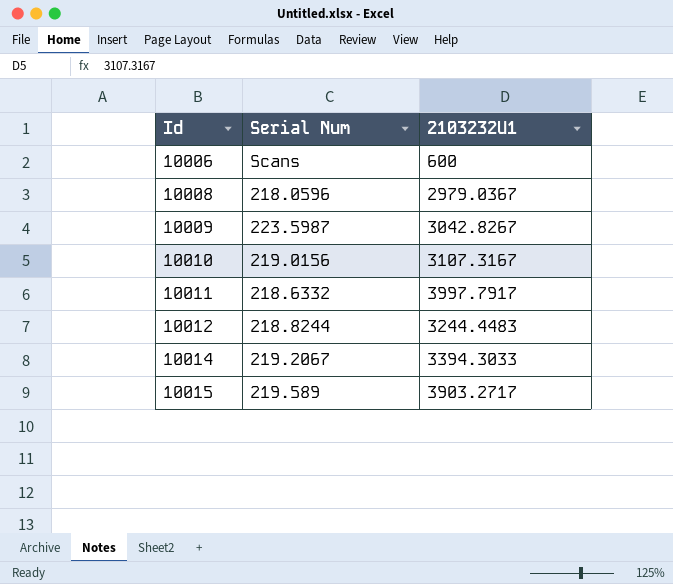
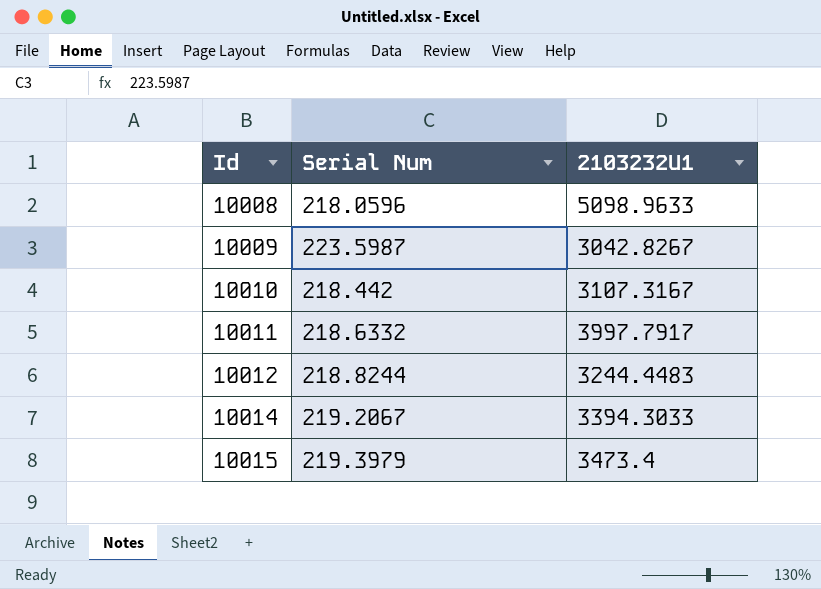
row 10006: Scans | 600 -> none
10008 | 2103232U1: 2979.0367 -> 5098.9633
10010 | Serial Num: 219.0156 -> 218.442
10015 | Serial Num: 219.589 -> 219.3979
10015 | 2103232U1: 3903.2717 -> 3473.4

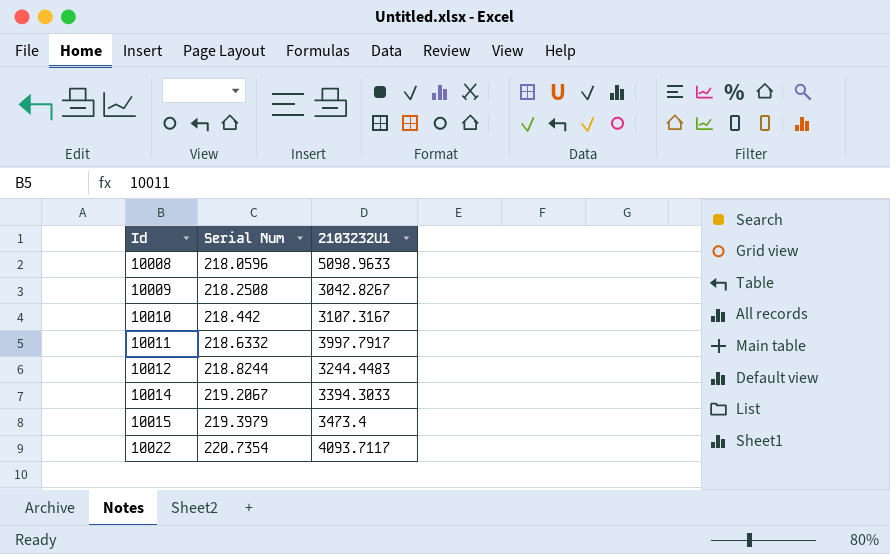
10009 | Serial Num: 223.5987 -> 218.2508
row 10022: none -> 220.7354 | 4093.7117

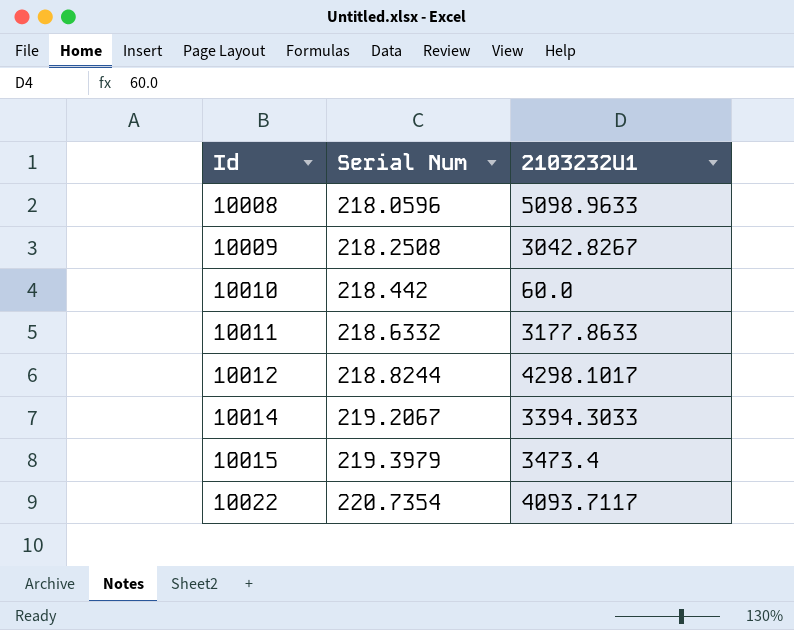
10010 | 2103232U1: 3107.3167 -> 60.0
10011 | 2103232U1: 3997.7917 -> 3177.8633
10012 | 2103232U1: 3244.4483 -> 4298.1017

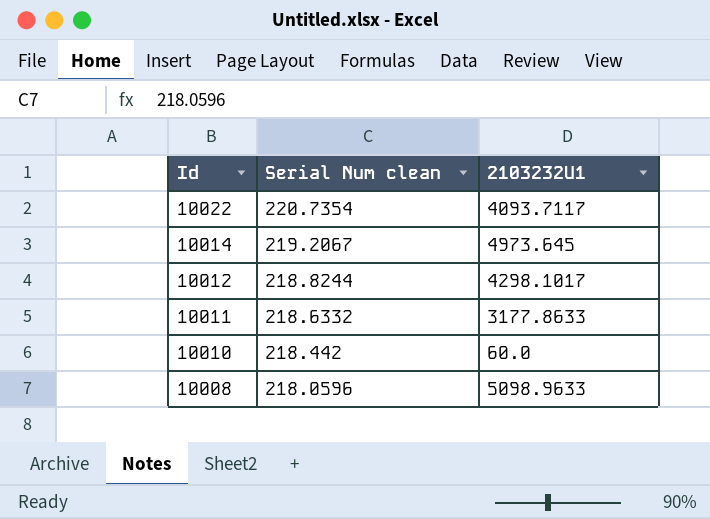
row order: Id ascending -> Id descending
column name: Serial Num -> Serial Num clean
row 10009: 218.2508 | 3042.8267 -> none
row 10015: 219.3979 | 3473.4 -> none
10014 | 2103232U1: 3394.3033 -> 4973.645

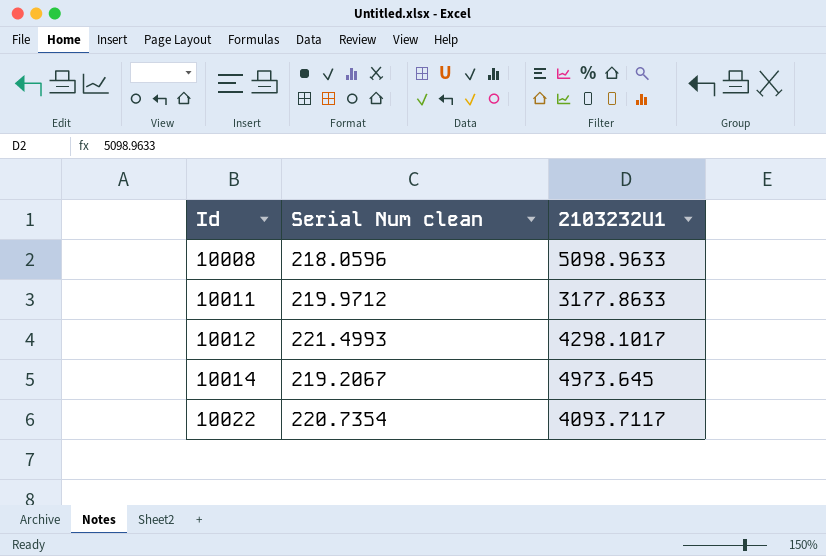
row order: Id descending -> Id ascending
row 10010: 218.442 | 60.0 -> none
10011 | Serial Num clean: 218.6332 -> 219.9712
10012 | Serial Num clean: 218.8244 -> 221.4993

